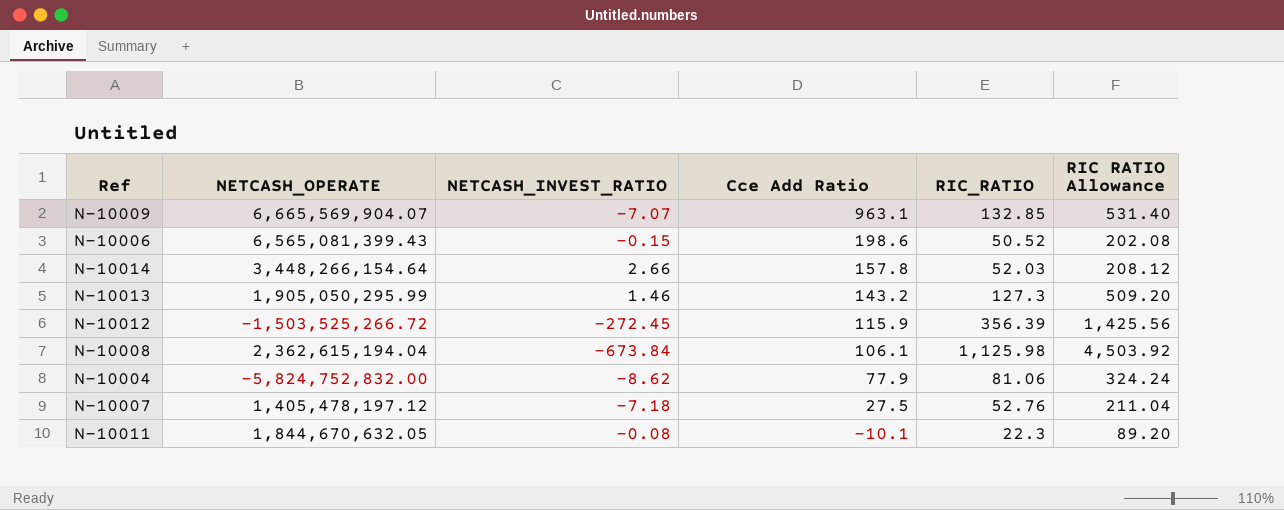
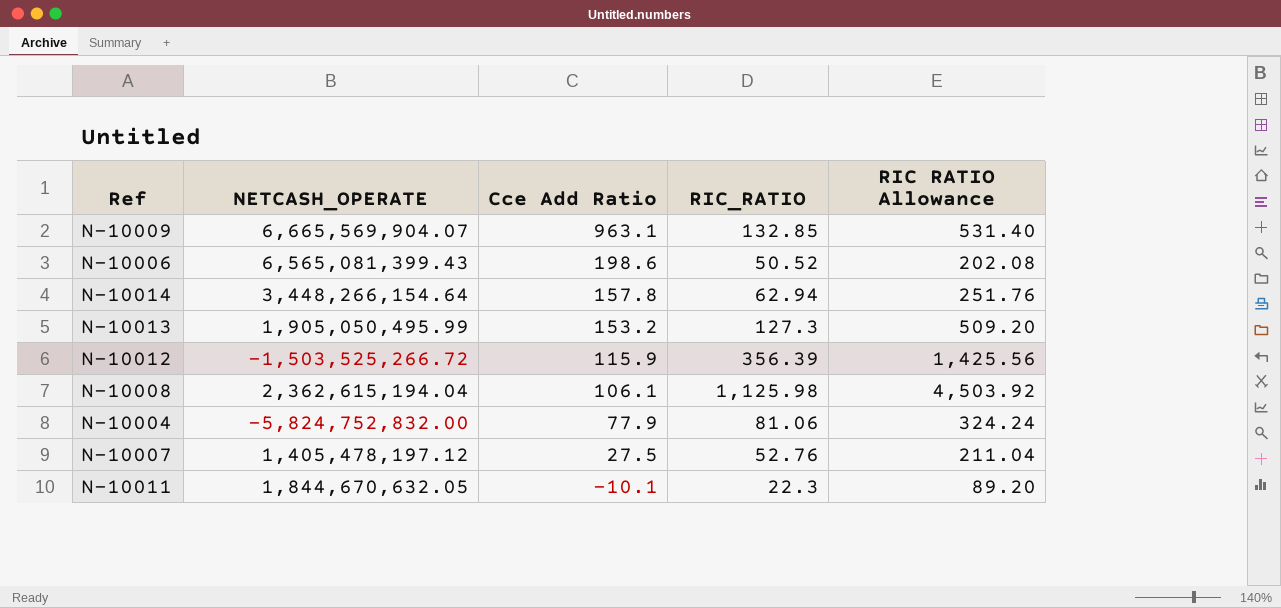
column NETCASH_INVEST_RATIO | position: 3 -> none
N-10014 | RIC_RATIO: 52.03 -> 62.94
N-10014 | RIC RATIO Allowance: 208.12 -> 251.76
N-10013 | NETCASH_OPERATE: 1,905,050,295.99 -> 1,905,050,495.99
N-10013 | Cce Add Ratio: 143.2 -> 153.2

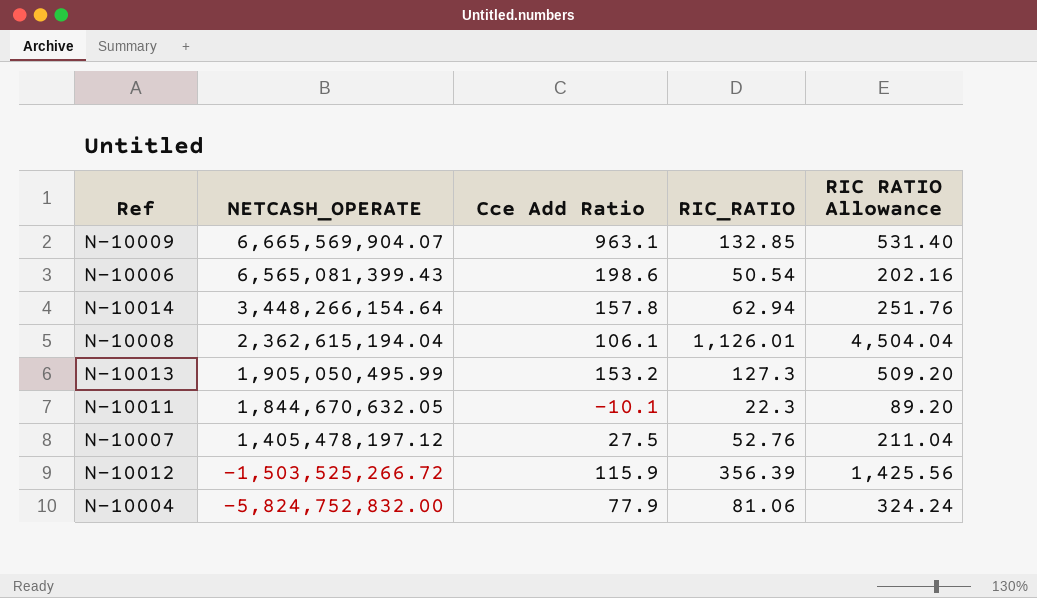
row order: Cce Add Ratio descending -> NETCASH_OPERATE descending
N-10006 | RIC_RATIO: 50.52 -> 50.54
N-10006 | RIC RATIO Allowance: 202.08 -> 202.16
N-10008 | RIC_RATIO: 1,125.98 -> 1,126.01
N-10008 | RIC RATIO Allowance: 4,503.92 -> 4,504.04

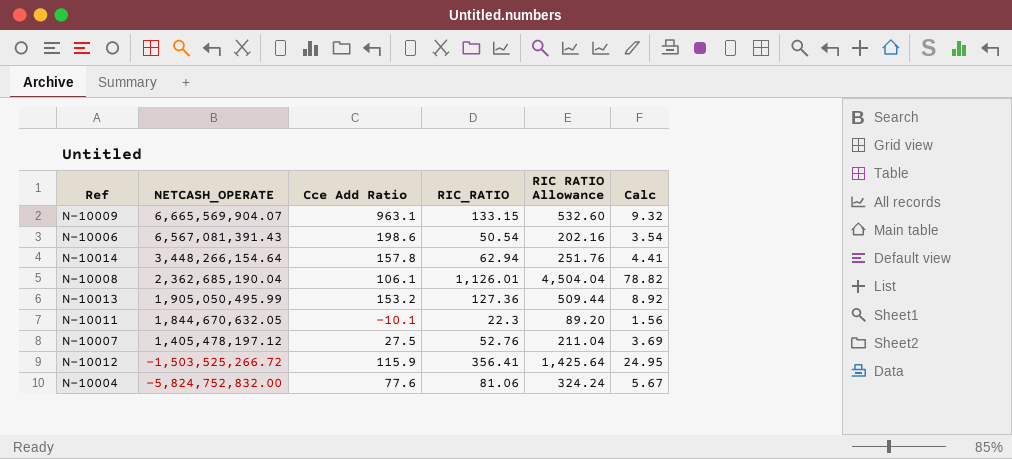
column Calc | formula: none -> [RIC_RATIO] * 0.07
N-10009 | RIC_RATIO: 132.85 -> 133.15
N-10009 | RIC RATIO Allowance: 531.40 -> 532.60
N-10006 | NETCASH_OPERATE: 6,565,081,399.43 -> 6,567,081,391.43
N-10008 | NETCASH_OPERATE: 2,362,615,194.04 -> 2,362,685,190.04
N-10013 | RIC_RATIO: 127.3 -> 127.36
N-10013 | RIC RATIO Allowance: 509.20 -> 509.44
N-10012 | RIC_RATIO: 356.39 -> 356.41
N-10012 | RIC RATIO Allowance: 1,425.56 -> 1,425.64
N-10004 | Cce Add Ratio: 77.9 -> 77.6

